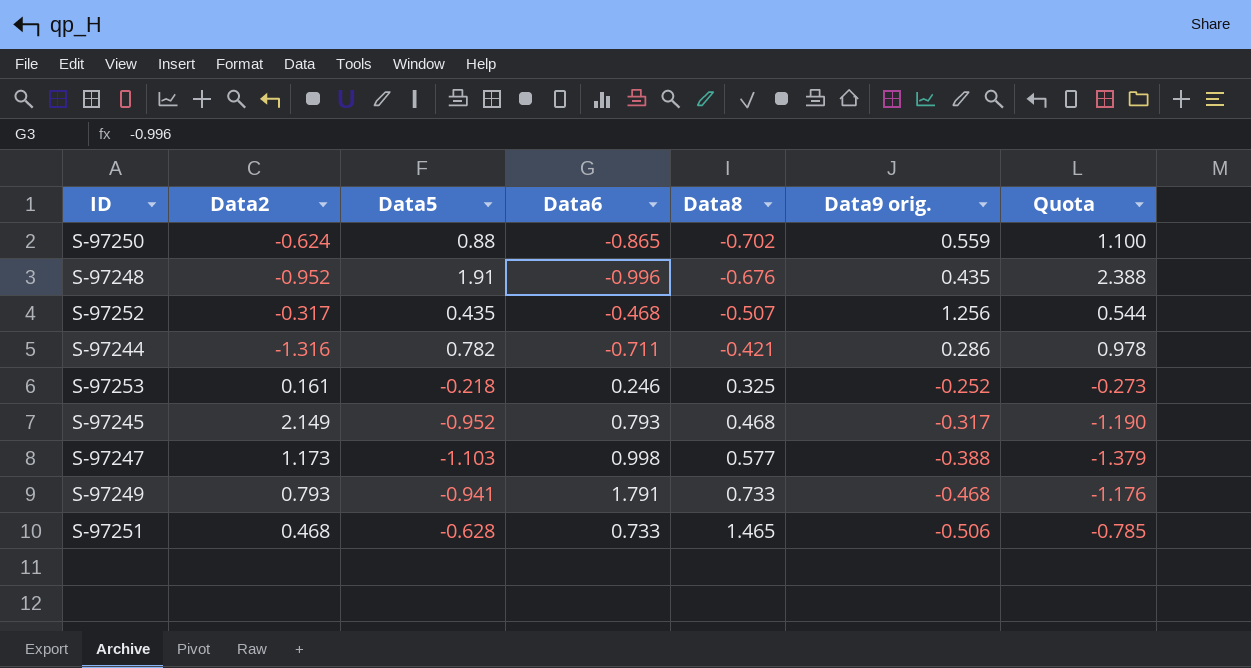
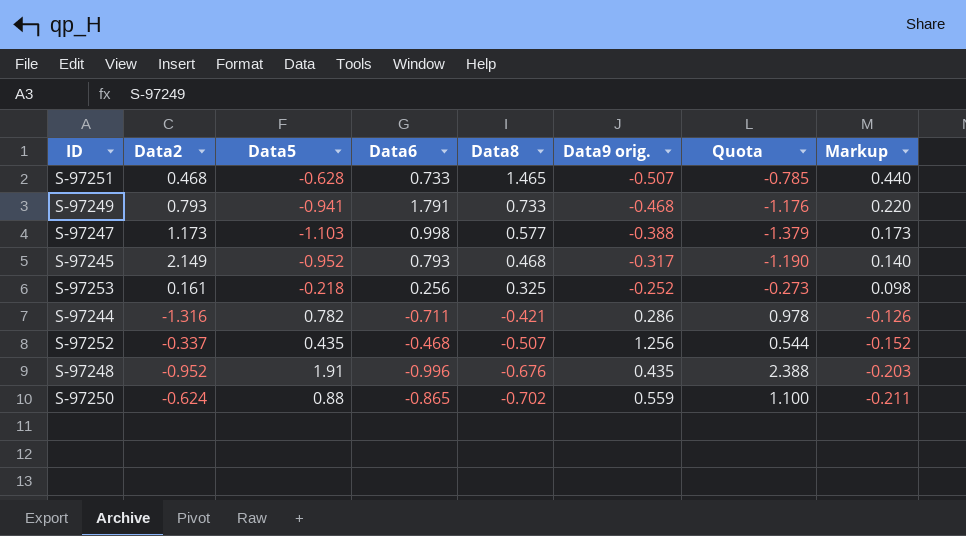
row order: Data8 ascending -> Data8 descending
column Markup | formula: none -> [Data8] * 0.3
S-97251 | Data9 orig.: -0.506 -> -0.507
S-97253 | Data6: 0.246 -> 0.256
S-97252 | Data2: -0.317 -> -0.337

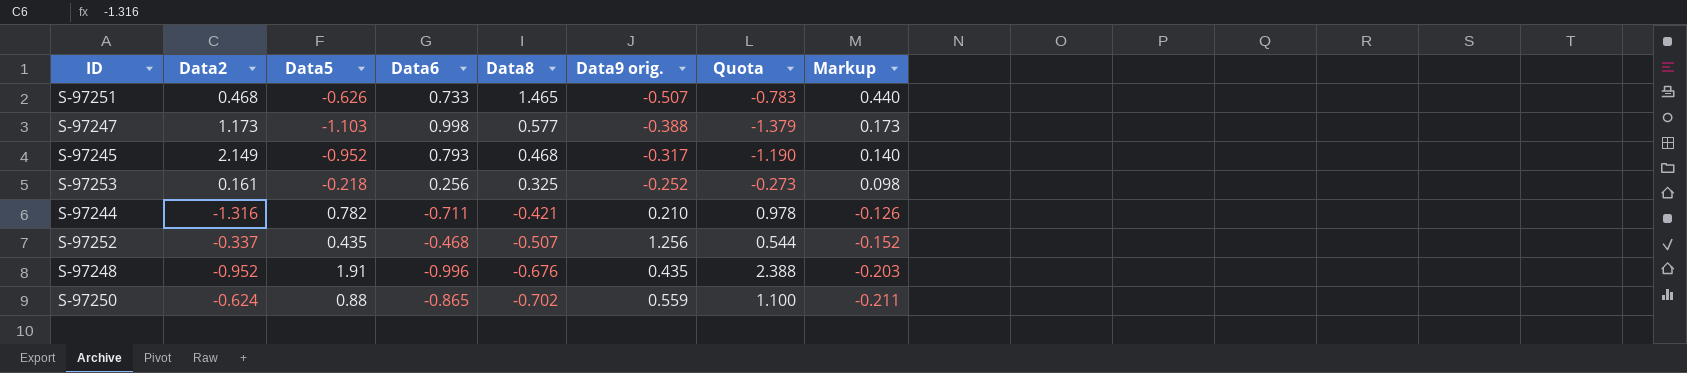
row S-97249: 0.793 | -0.941 | 1.791 | 0.733 | -0.468 | -1.176 | 0.220 -> none
S-97251 | Data5: -0.628 -> -0.626
S-97251 | Quota: -0.785 -> -0.783
S-97244 | Data9 orig.: 0.286 -> 0.210

